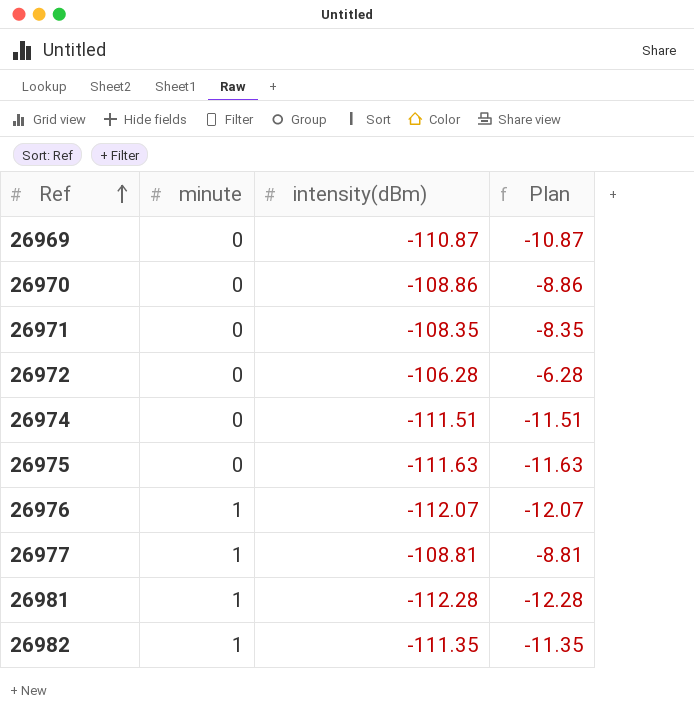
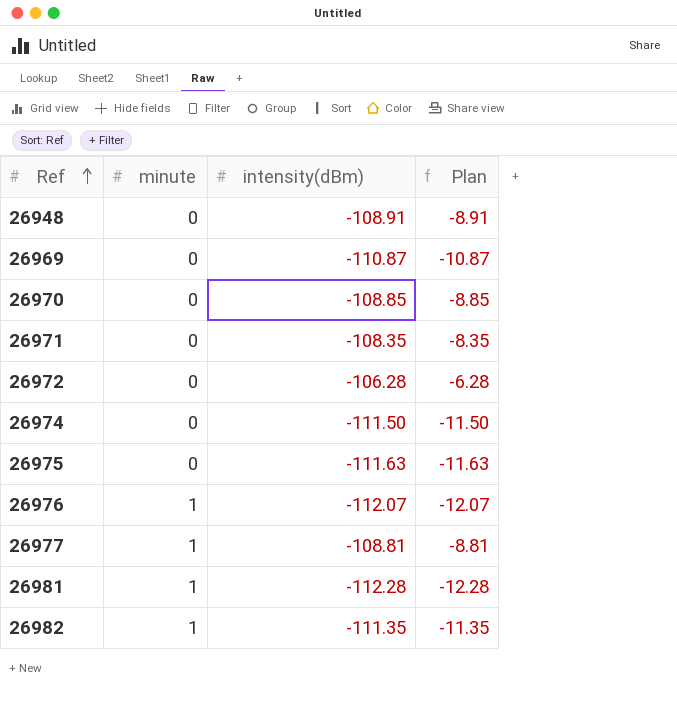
row 26948: none -> 0 | -108.91 | -8.91
26970 | intensity(dBm): -108.86 -> -108.85
26970 | Plan: -8.86 -> -8.85
26974 | intensity(dBm): -111.51 -> -111.50
26974 | Plan: -11.51 -> -11.50

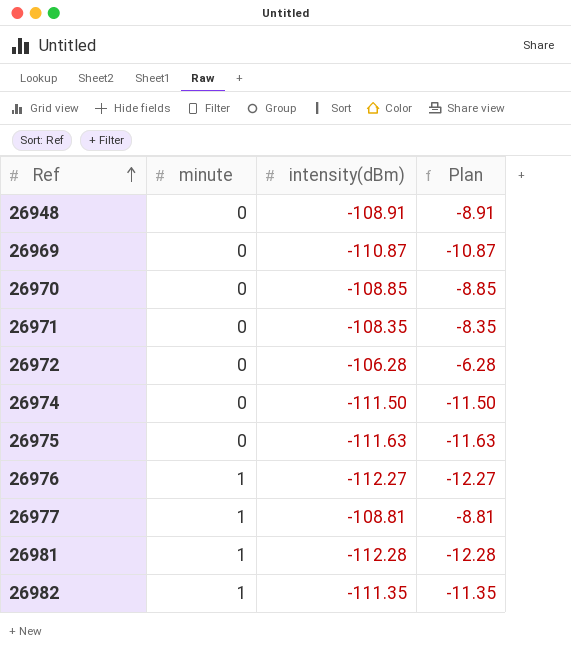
26976 | intensity(dBm): -112.07 -> -112.27
26976 | Plan: -12.07 -> -12.27

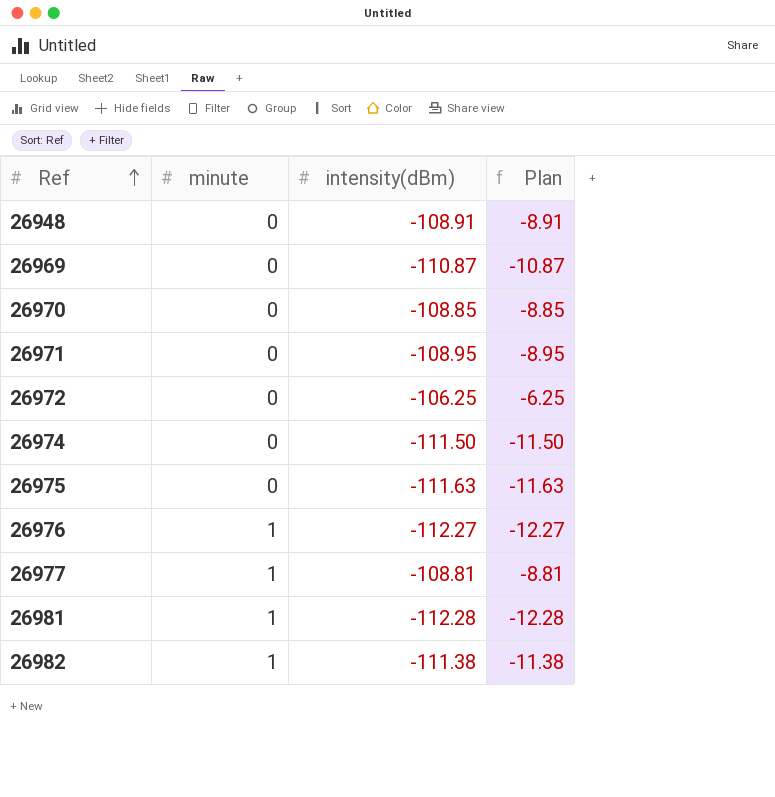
26971 | intensity(dBm): -108.35 -> -108.95
26971 | Plan: -8.35 -> -8.95
26972 | intensity(dBm): -106.28 -> -106.25
26972 | Plan: -6.28 -> -6.25
26982 | intensity(dBm): -111.35 -> -111.38
26982 | Plan: -11.35 -> -11.38

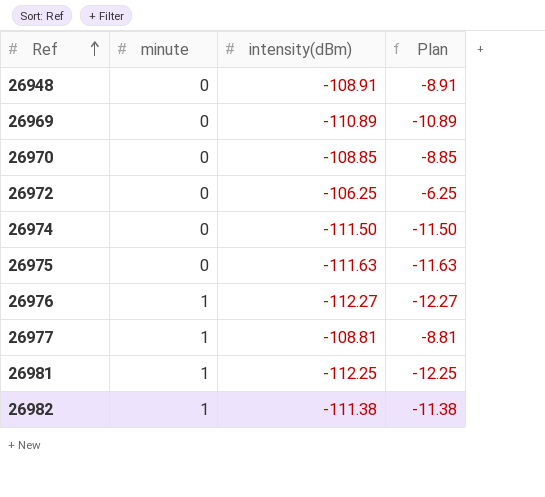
row 26971: 0 | -108.95 | -8.95 -> none
26969 | intensity(dBm): -110.87 -> -110.89
26969 | Plan: -10.87 -> -10.89
26981 | intensity(dBm): -112.28 -> -112.25
26981 | Plan: -12.28 -> -12.25

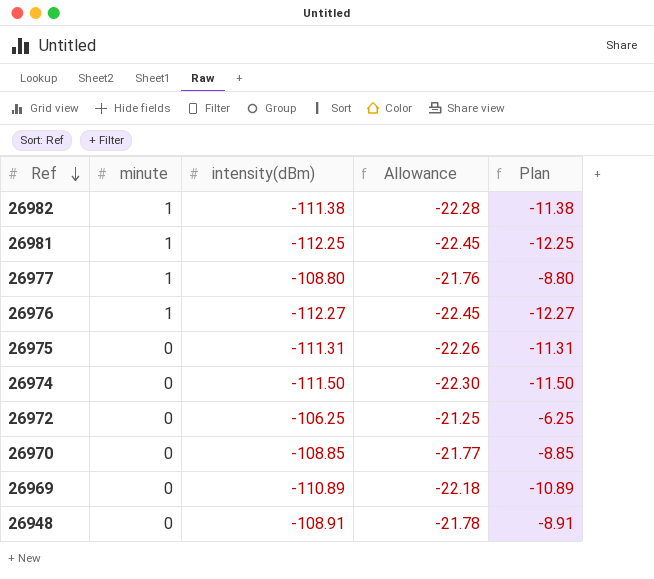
row order: Ref ascending -> Ref descending
column Allowance | formula: none -> [intensity(dBm)] * 0.2
26977 | intensity(dBm): -108.81 -> -108.80
26977 | Plan: -8.81 -> -8.80
26975 | intensity(dBm): -111.63 -> -111.31
26975 | Plan: -11.63 -> -11.31

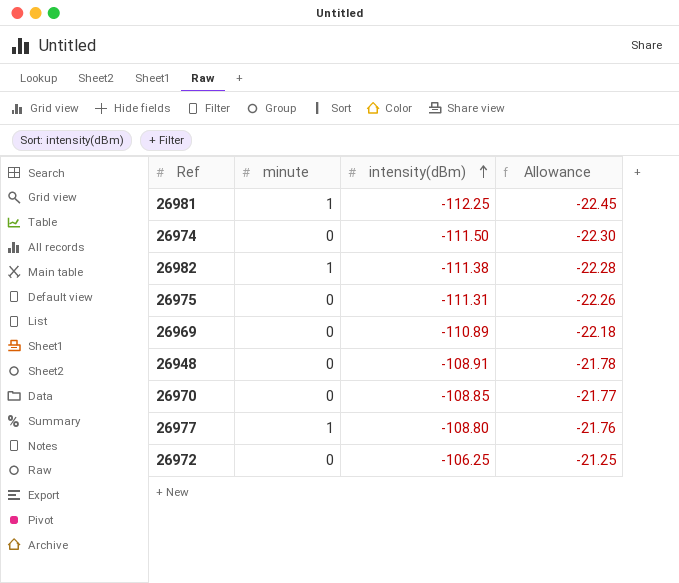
row order: Ref descending -> intensity(dBm) ascending
column Plan | formula: [intensity(dBm)] + 100 -> none
row 26976: 1 | -112.27 | -22.45 | -12.27 -> none

